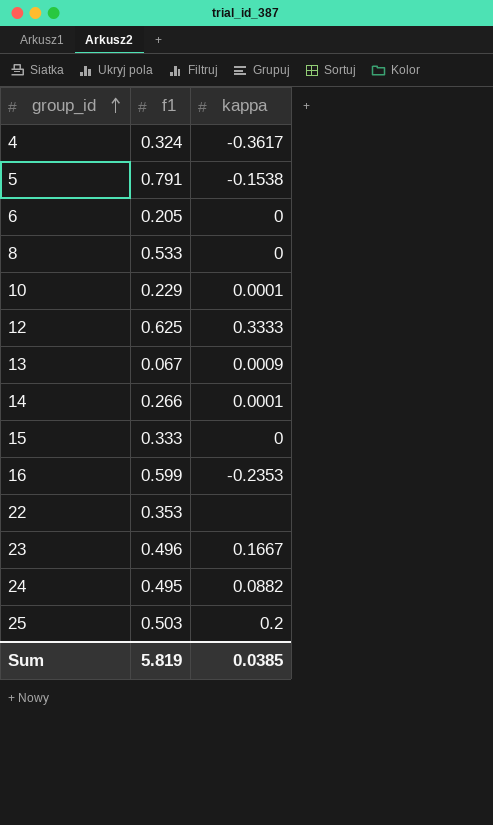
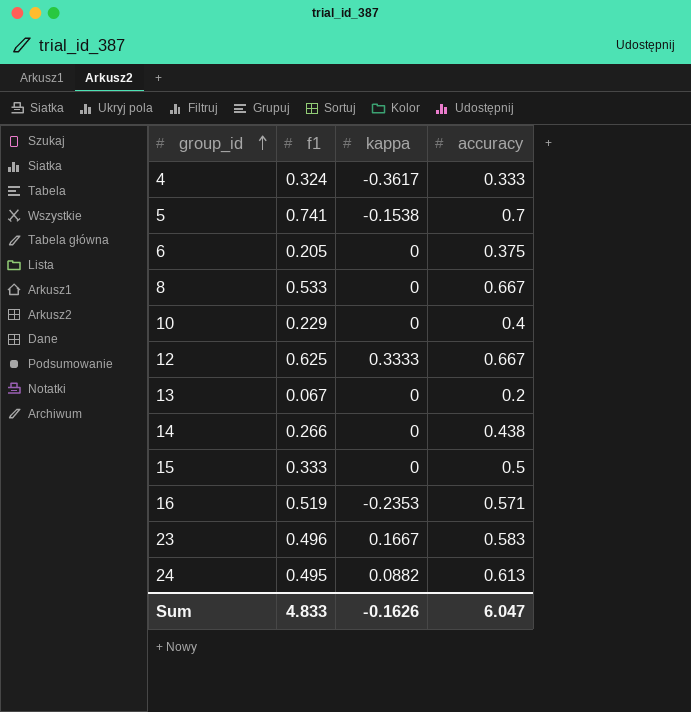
column accuracy | position: none -> 4
row 22: 0.353 | none -> none
row 25: 0.503 | 0.2 -> none
5 | f1: 0.791 -> 0.741
10 | kappa: 0.0001 -> 0
13 | kappa: 0.0009 -> 0
14 | kappa: 0.0001 -> 0
16 | f1: 0.599 -> 0.519
Sum | f1: 5.819 -> 4.833
Sum | kappa: 0.0385 -> -0.1626

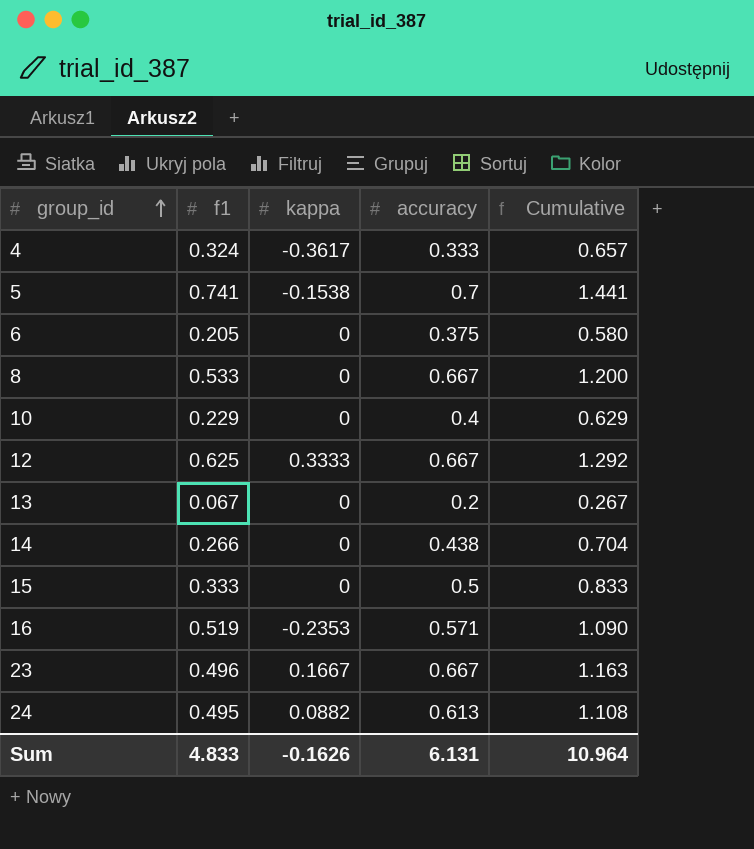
column Cumulative | formula: none -> [f1] + [accuracy]
23 | accuracy: 0.583 -> 0.667
Sum | accuracy: 6.047 -> 6.131

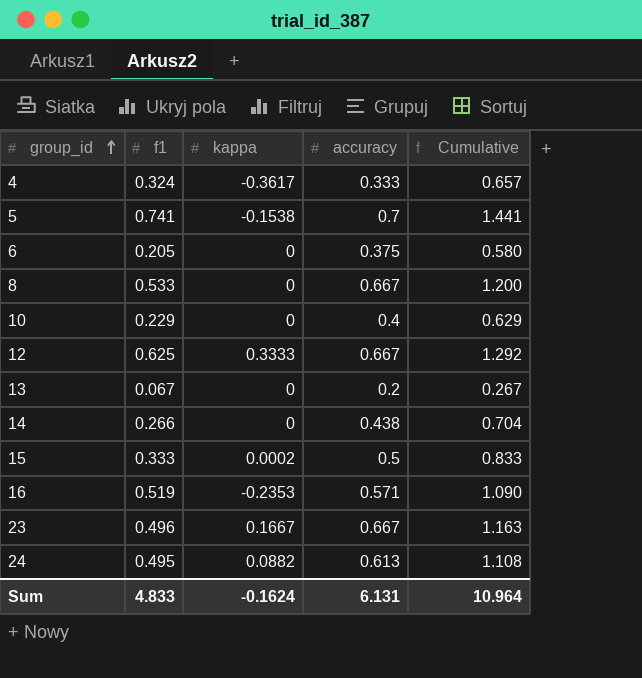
15 | kappa: 0 -> 0.0002
Sum | kappa: -0.1626 -> -0.1624

